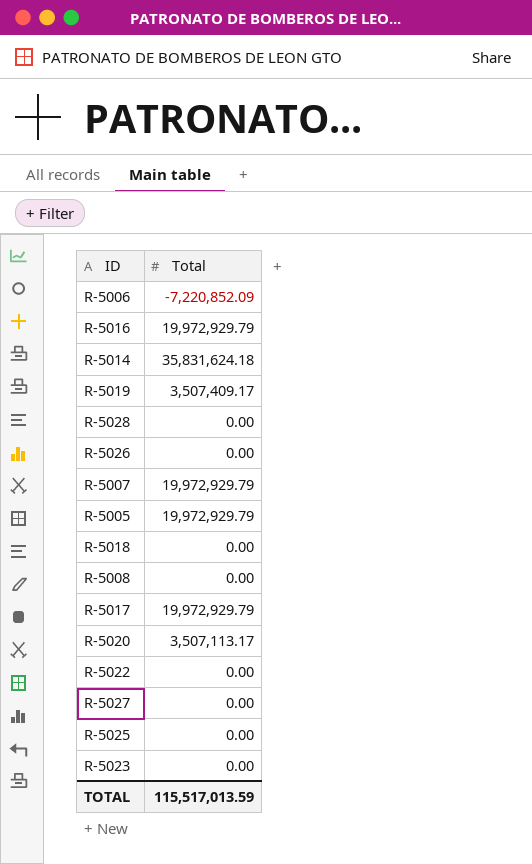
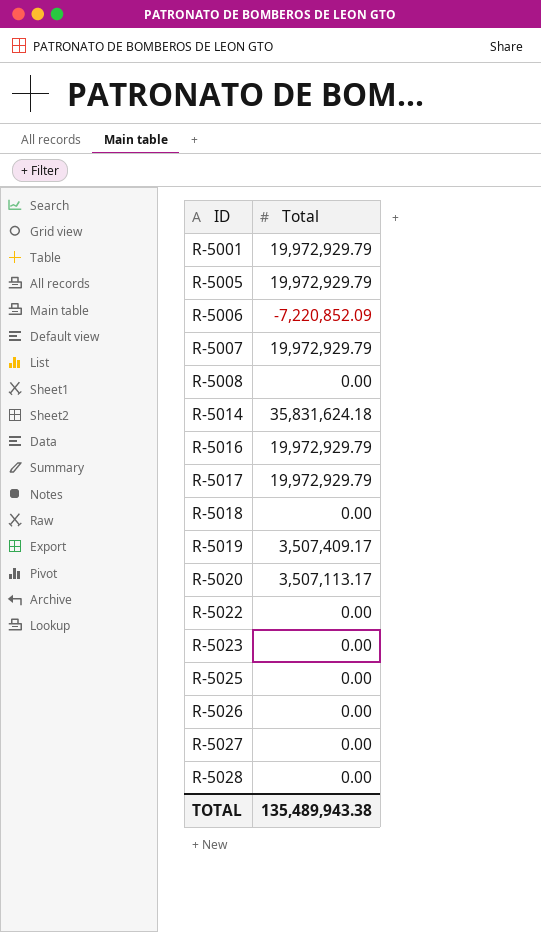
row order: none -> ID ascending
row R-5001: none -> 19,972,929.79
TOTAL | Total: 115,517,013.59 -> 135,489,943.38

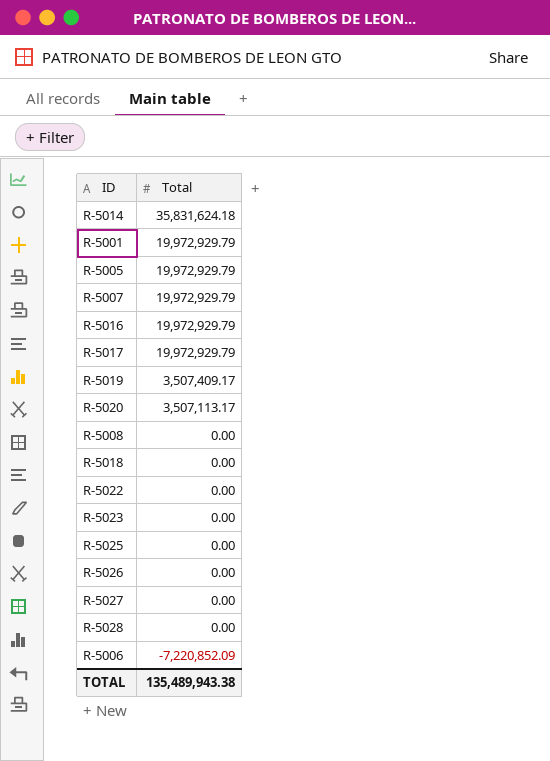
row order: ID ascending -> Total descending

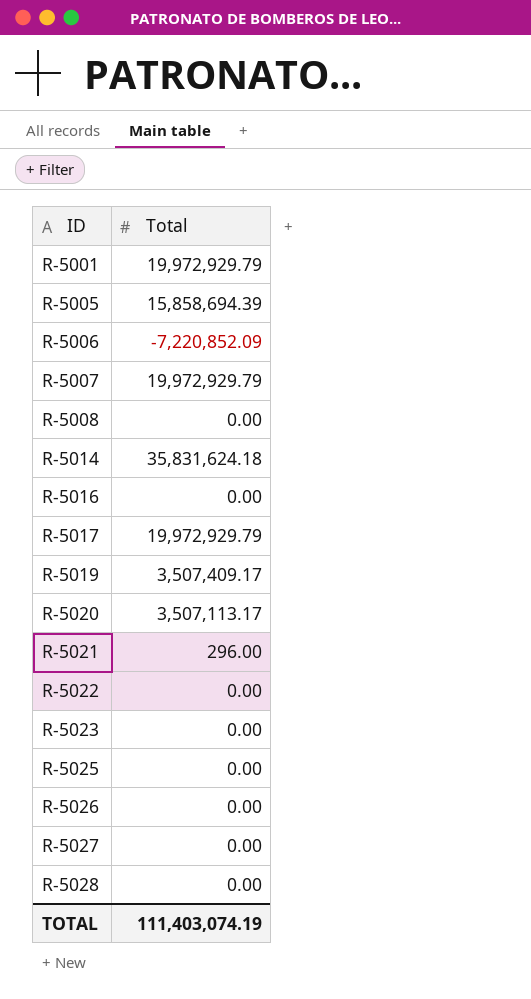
row order: Total descending -> ID ascending
row R-5018: 0.00 -> none
R-5005 | Total: 19,972,929.79 -> 15,858,694.39
R-5016 | Total: 19,972,929.79 -> 0.00
row R-5021: none -> 296.00
TOTAL | Total: 135,489,943.38 -> 111,403,074.19

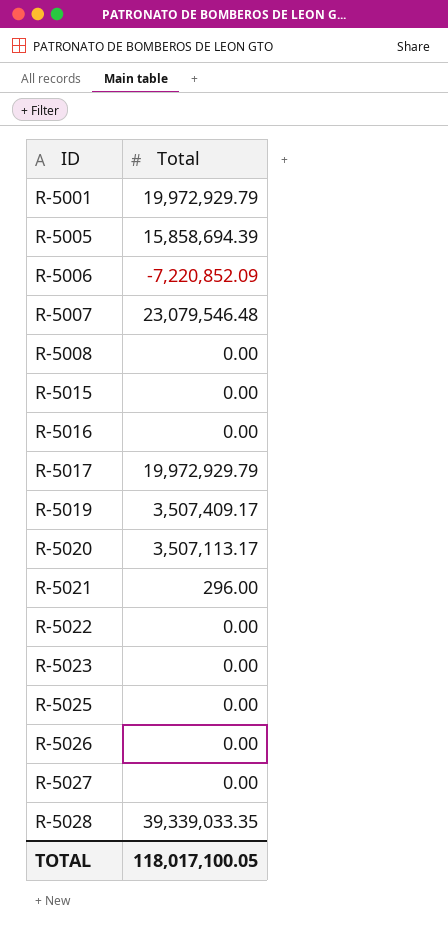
row R-5014: 35,831,624.18 -> none
R-5007 | Total: 19,972,929.79 -> 23,079,546.48
row R-5015: none -> 0.00
R-5028 | Total: 0.00 -> 39,339,033.35
TOTAL | Total: 111,403,074.19 -> 118,017,100.05

